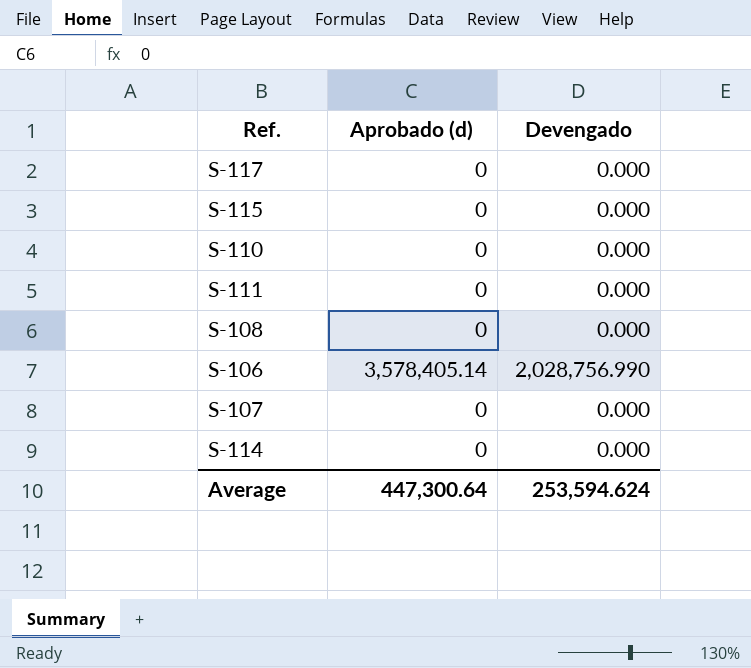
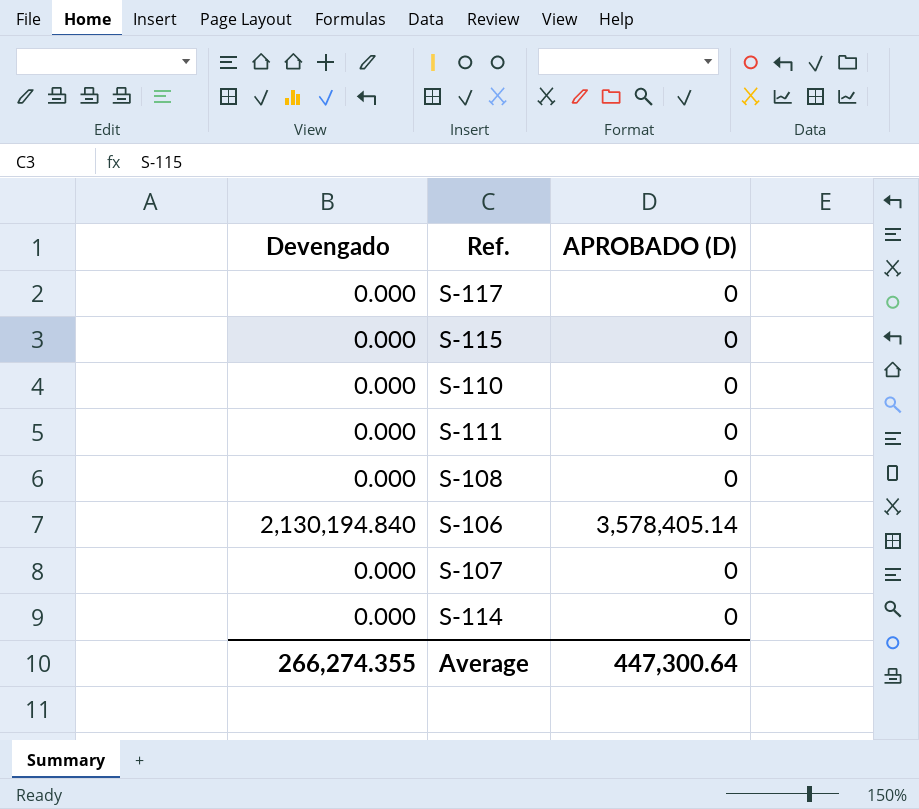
column Devengado | position: 3 -> 1
column name: Aprobado (d) -> APROBADO (D)
S-106 | Devengado: 2,028,756.990 -> 2,130,194.840
Average | Devengado: 253,594.624 -> 266,274.355

